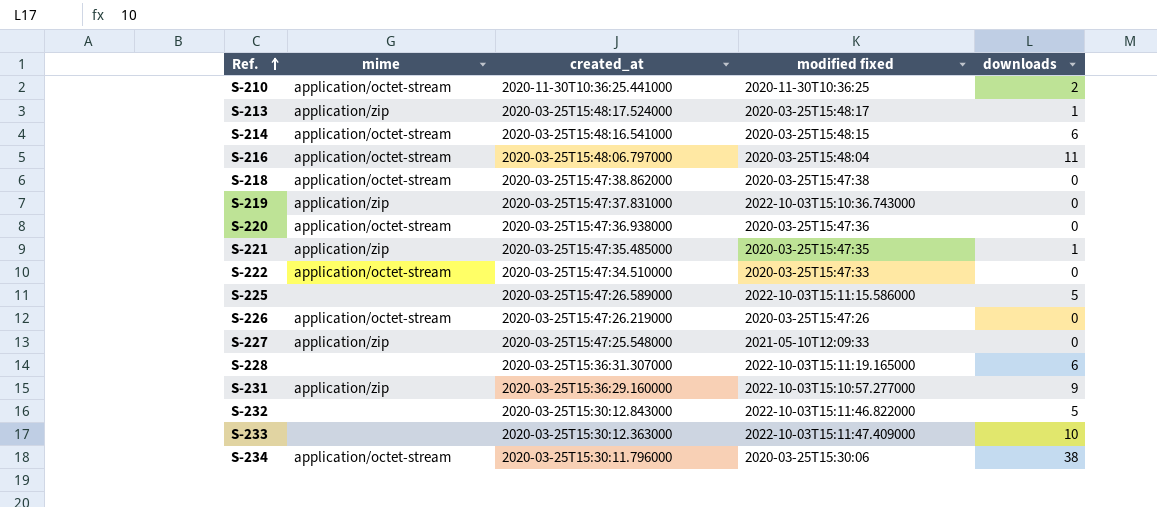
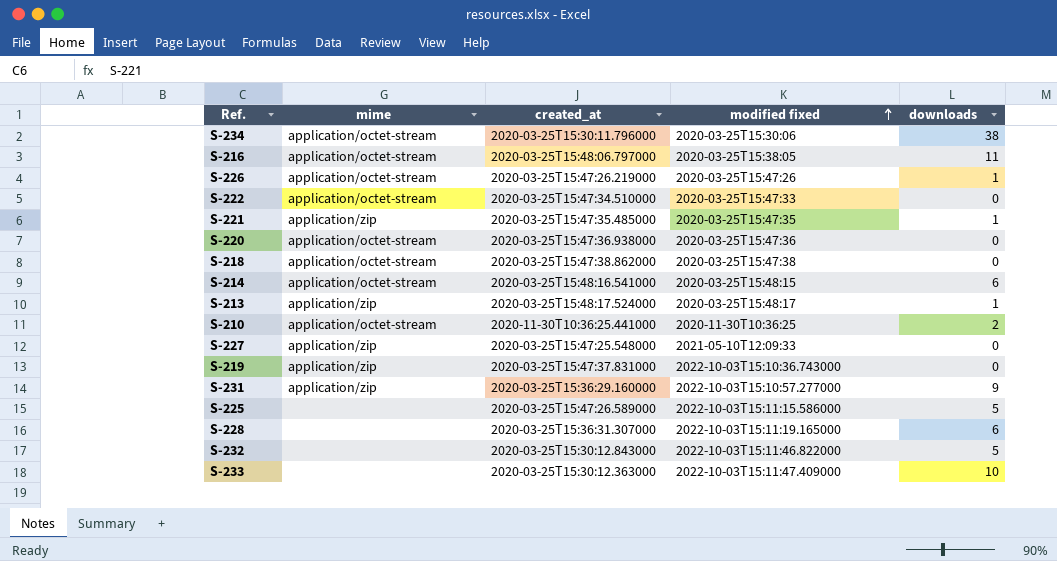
row order: Ref. ascending -> modified fixed ascending
S-216 | modified fixed: 2020-03-25T15:48:04 -> 2020-03-25T15:38:05
S-226 | downloads: 0 -> 1

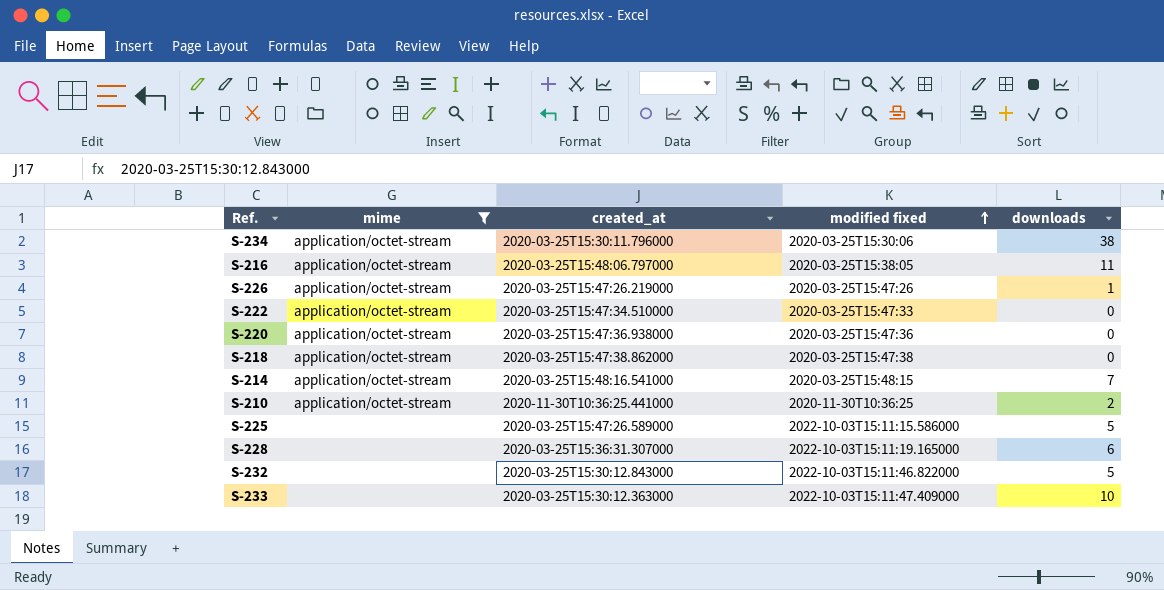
filter: none -> mime != application/zip
S-214 | downloads: 6 -> 7

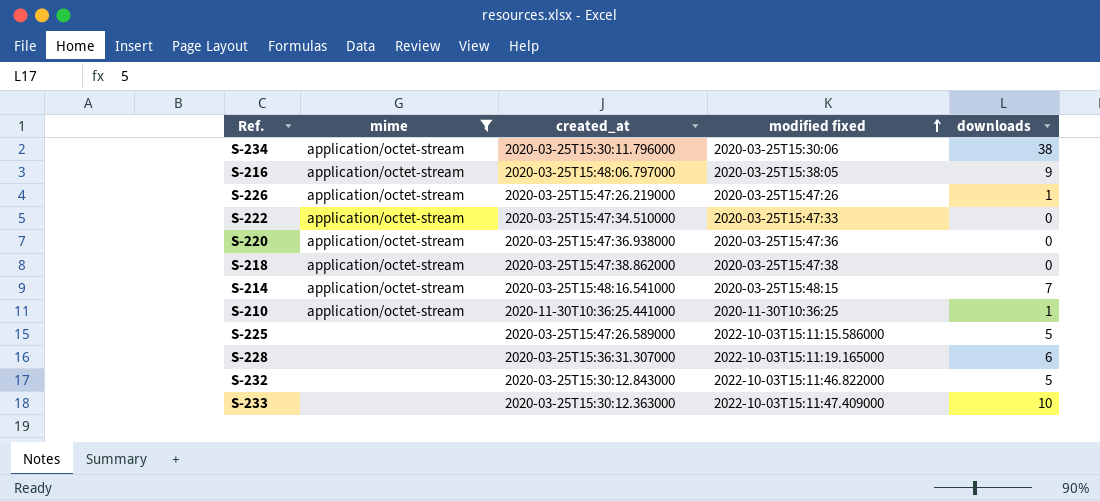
S-216 | downloads: 11 -> 9
S-210 | downloads: 2 -> 1

